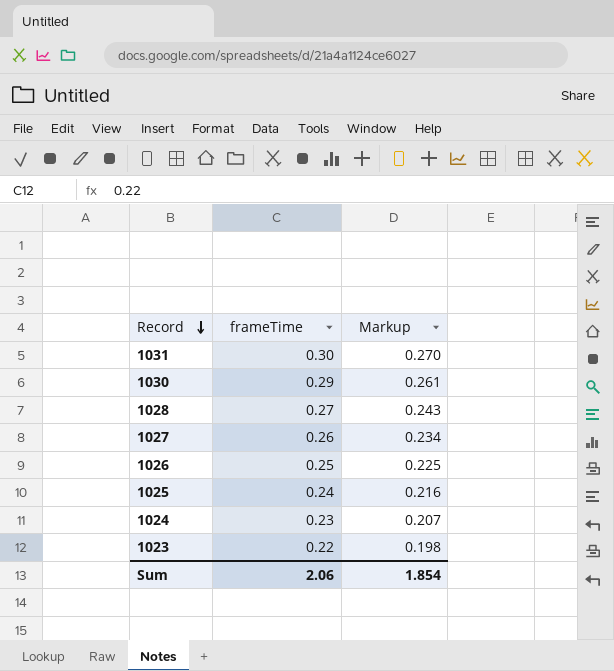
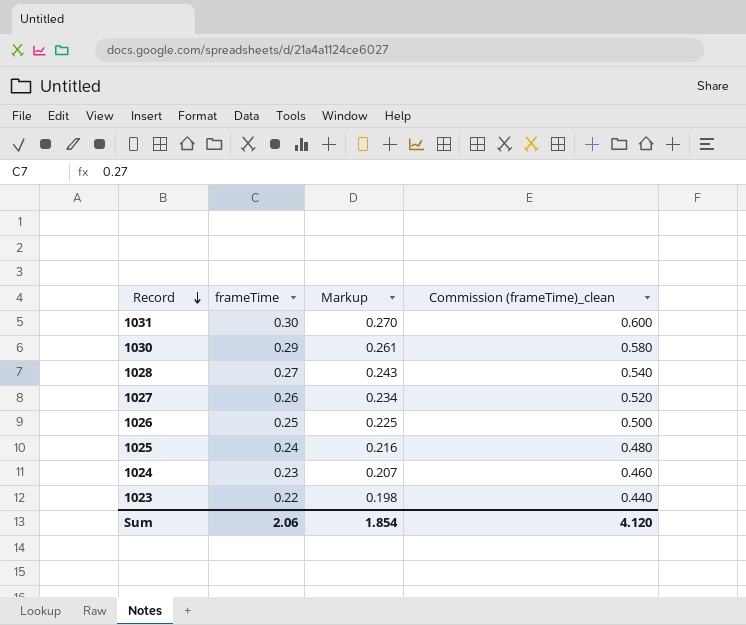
column Commission (frameTime)_clean | formula: none -> [frameTime] * 2

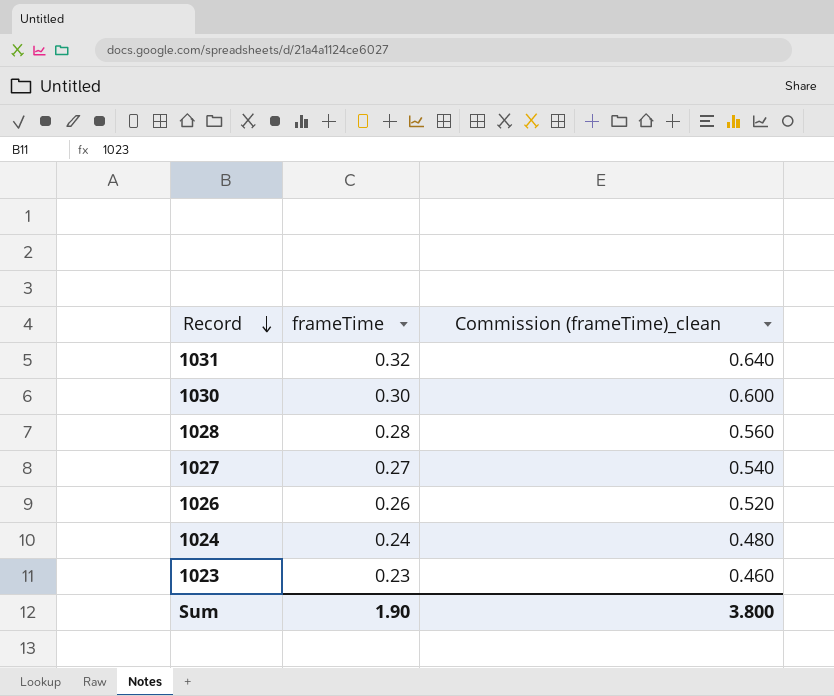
column Markup | formula: [frameTime] * 0.9 -> none
row 1025: 0.24 | 0.216 | 0.480 -> none
1031 | frameTime: 0.30 -> 0.32
1031 | Commission (frameTime)_clean: 0.600 -> 0.640
1030 | frameTime: 0.29 -> 0.30
1030 | Commission (frameTime)_clean: 0.580 -> 0.600
1028 | frameTime: 0.27 -> 0.28
1028 | Commission (frameTime)_clean: 0.540 -> 0.560
1027 | frameTime: 0.26 -> 0.27
1027 | Commission (frameTime)_clean: 0.520 -> 0.540
1026 | frameTime: 0.25 -> 0.26
1026 | Commission (frameTime)_clean: 0.500 -> 0.520
1024 | frameTime: 0.23 -> 0.24
1024 | Commission (frameTime)_clean: 0.460 -> 0.480
1023 | frameTime: 0.22 -> 0.23
1023 | Commission (frameTime)_clean: 0.440 -> 0.460
Sum | frameTime: 2.06 -> 1.90
Sum | Commission (frameTime)_clean: 4.120 -> 3.800

